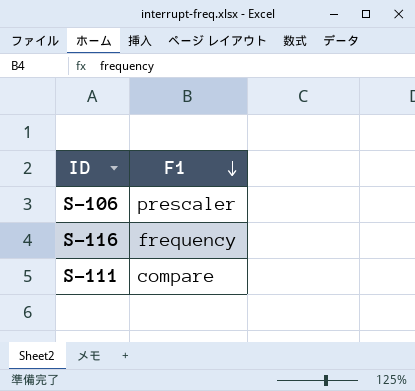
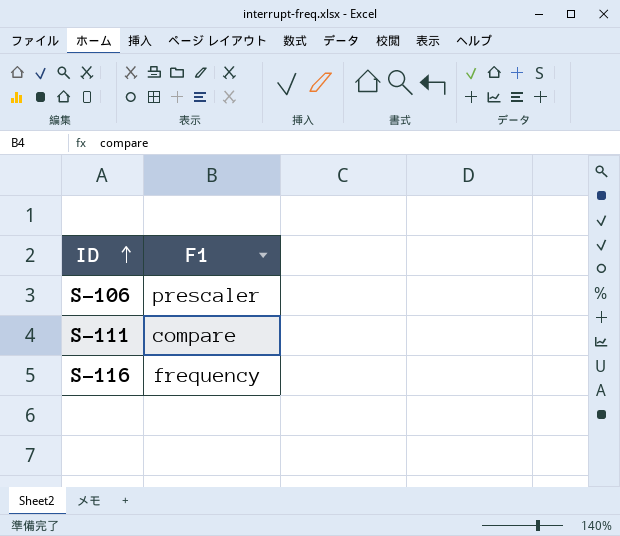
row order: F1 descending -> ID ascending

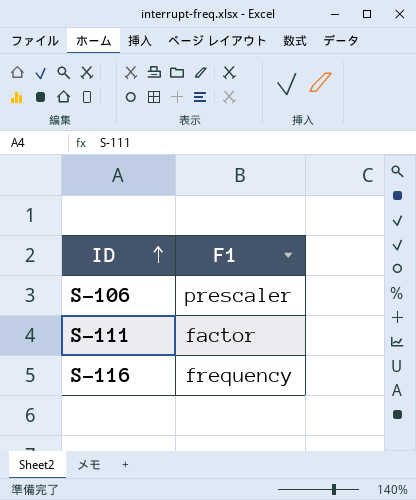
S-111 | F1: compare -> factor

